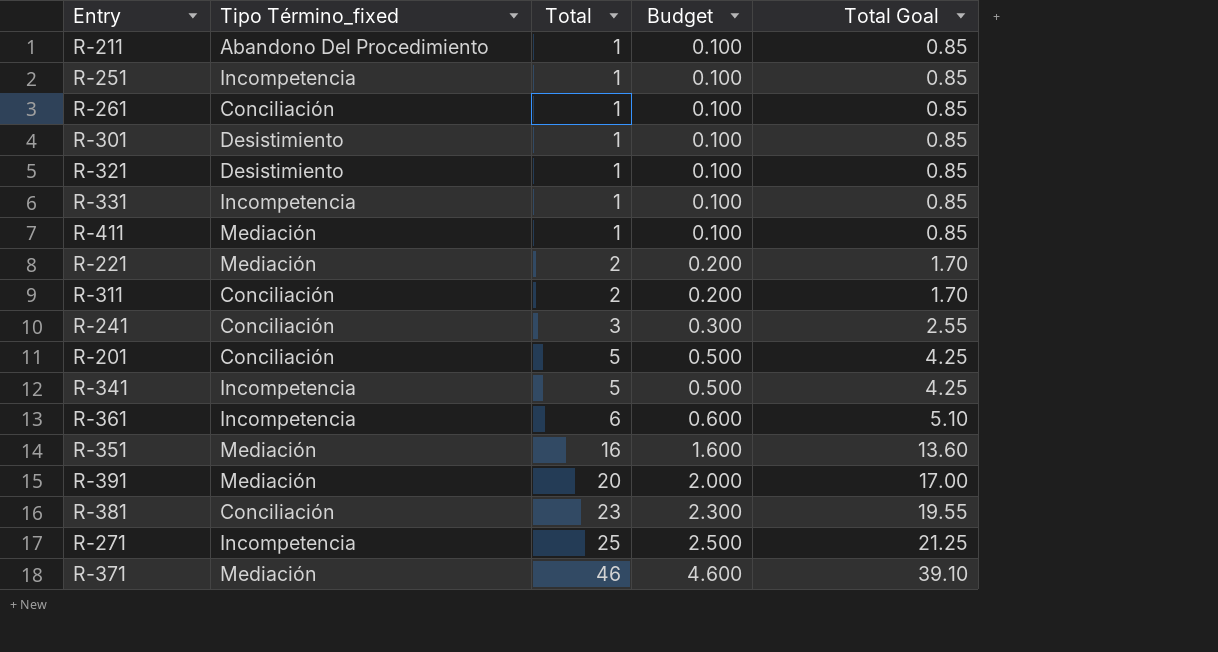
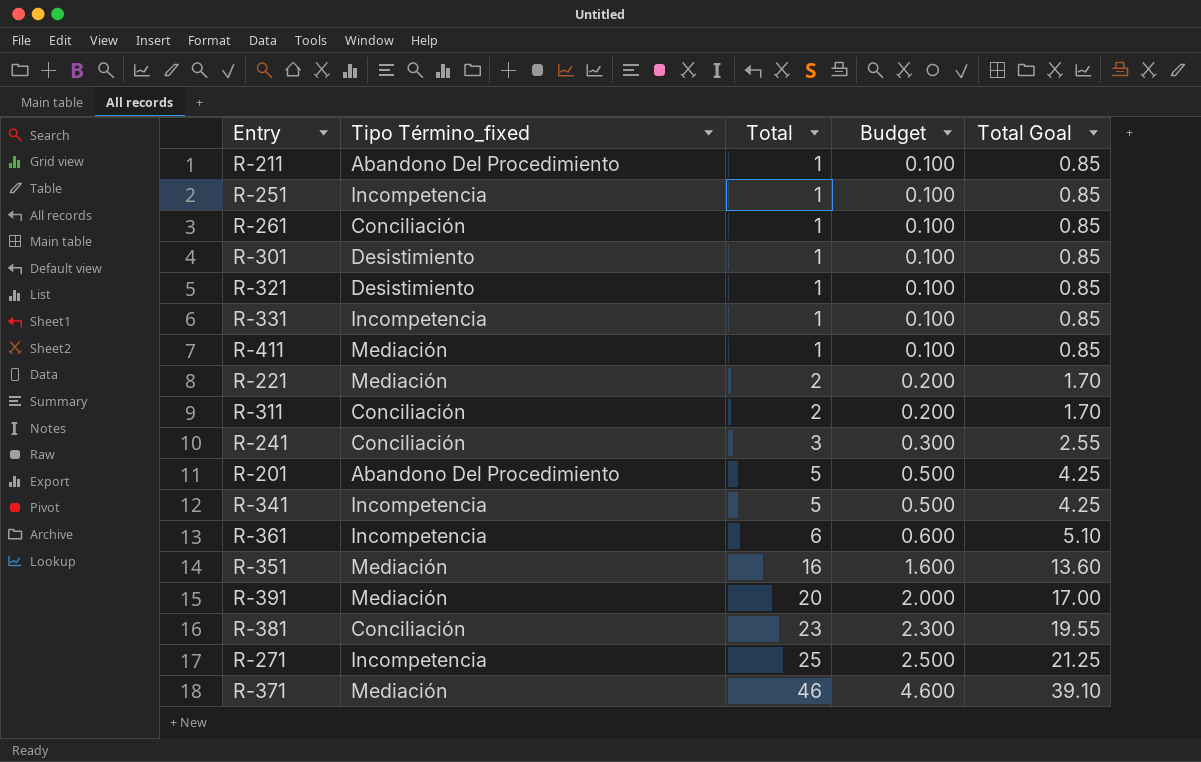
R-201 | Tipo Término_fixed: Conciliación -> Abandono Del Procedimiento

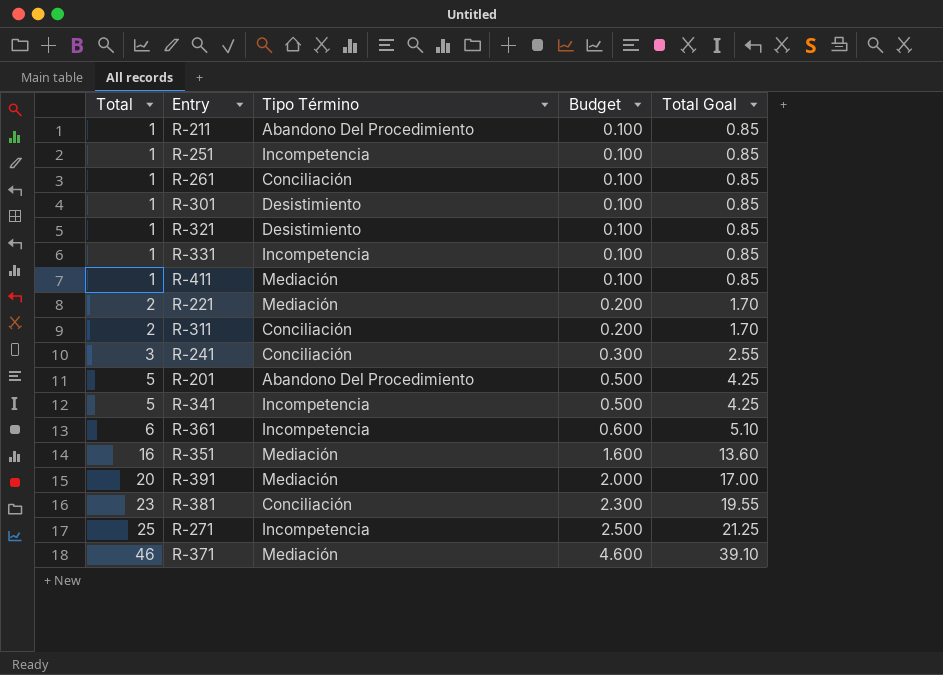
column Total | position: 3 -> 1
column name: Tipo Término_fixed -> Tipo Término

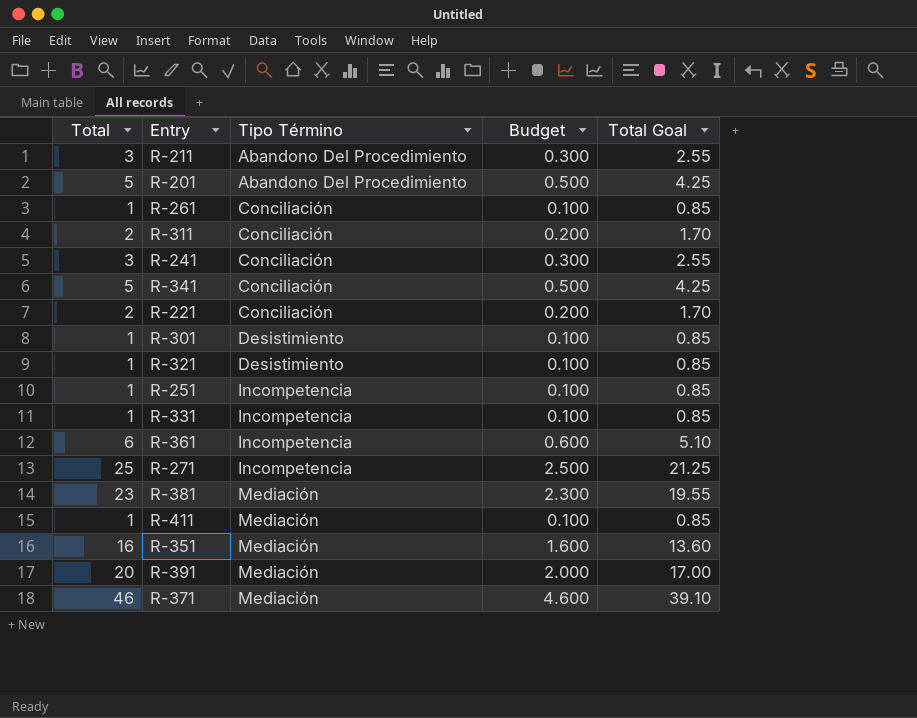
row order: Total ascending -> Tipo Término ascending
R-211 | Total: 1 -> 3
R-211 | Budget: 0.100 -> 0.300
R-211 | Total Goal: 0.85 -> 2.55
R-341 | Tipo Término: Incompetencia -> Conciliación
R-221 | Tipo Término: Mediación -> Conciliación
R-381 | Tipo Término: Conciliación -> Mediación

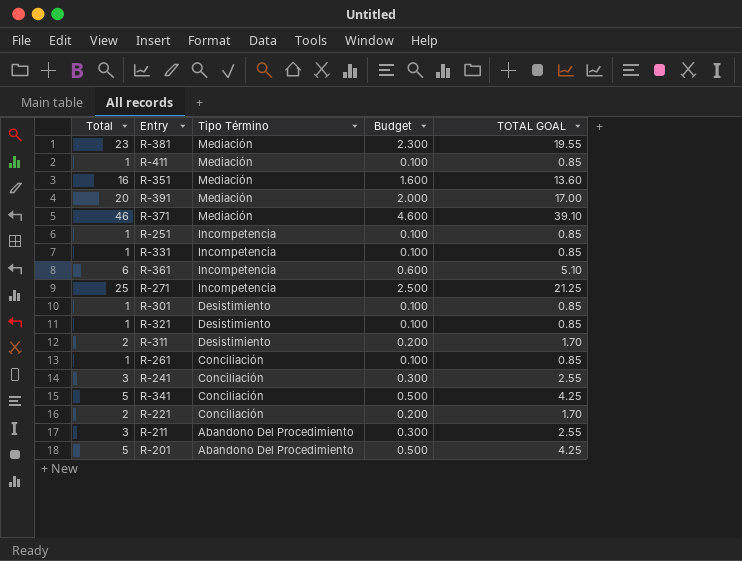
row order: Tipo Término ascending -> Tipo Término descending
column name: Total Goal -> TOTAL GOAL
R-311 | Tipo Término: Conciliación -> Desistimiento

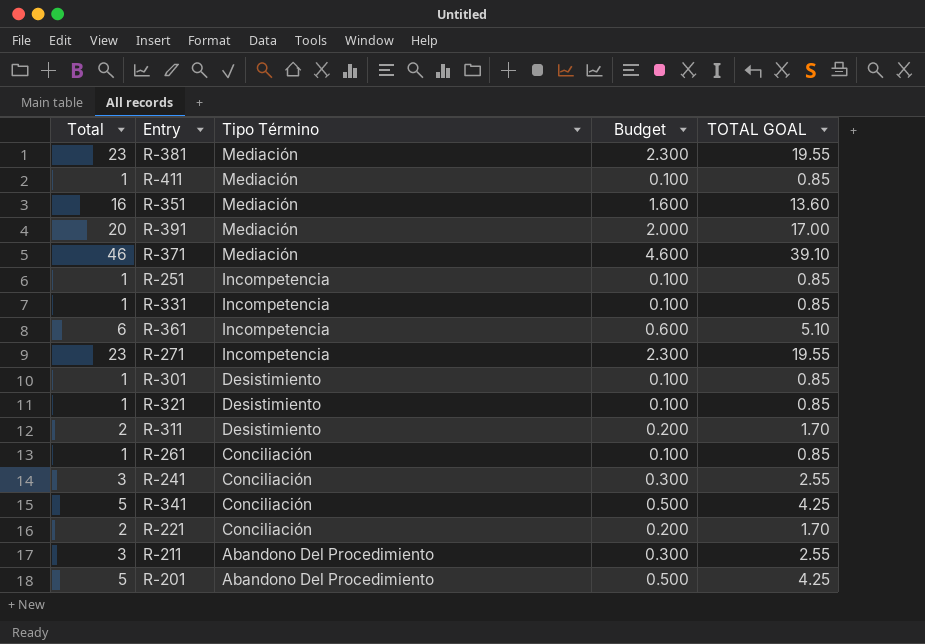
R-271 | Total: 25 -> 23
R-271 | Budget: 2.500 -> 2.300
R-271 | TOTAL GOAL: 21.25 -> 19.55

